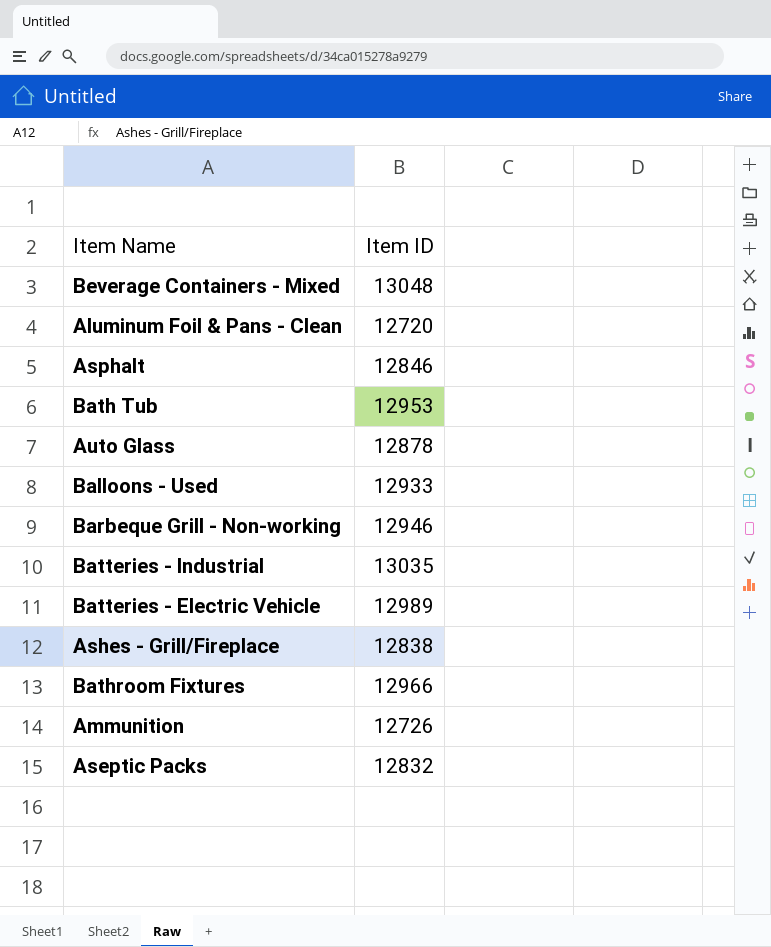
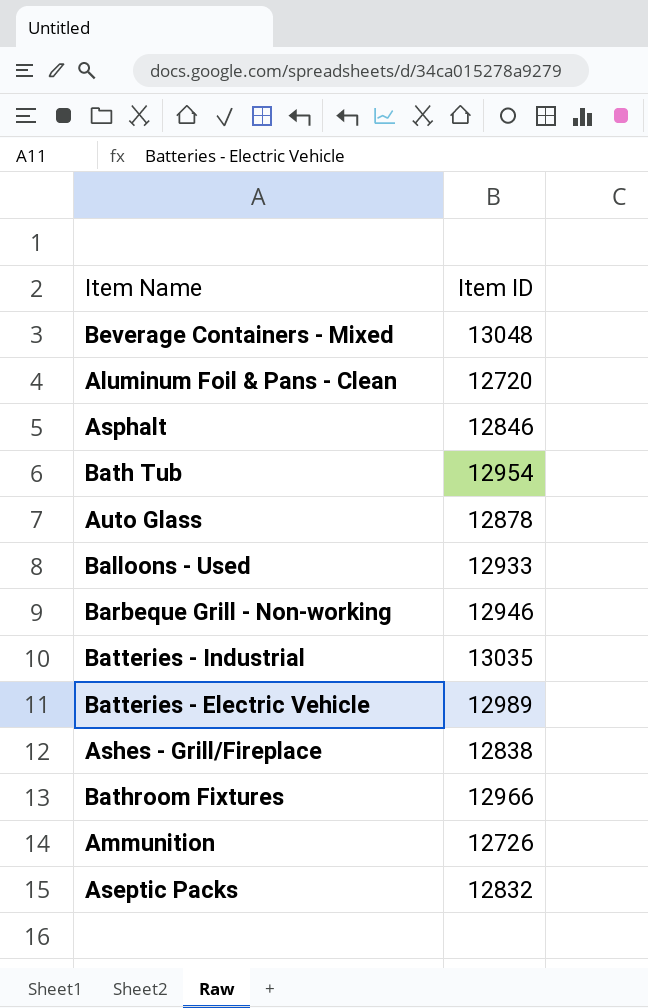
Bath Tub | Item ID: 12953 -> 12954

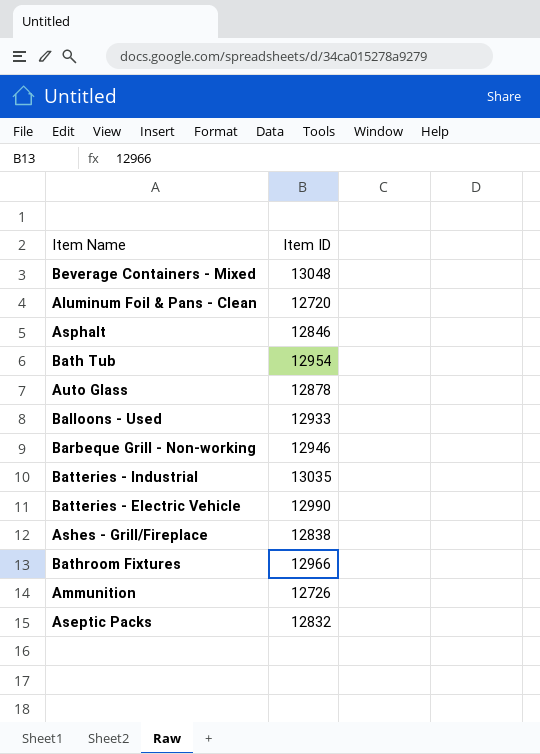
Batteries - Electric Vehicle | Item ID: 12989 -> 12990

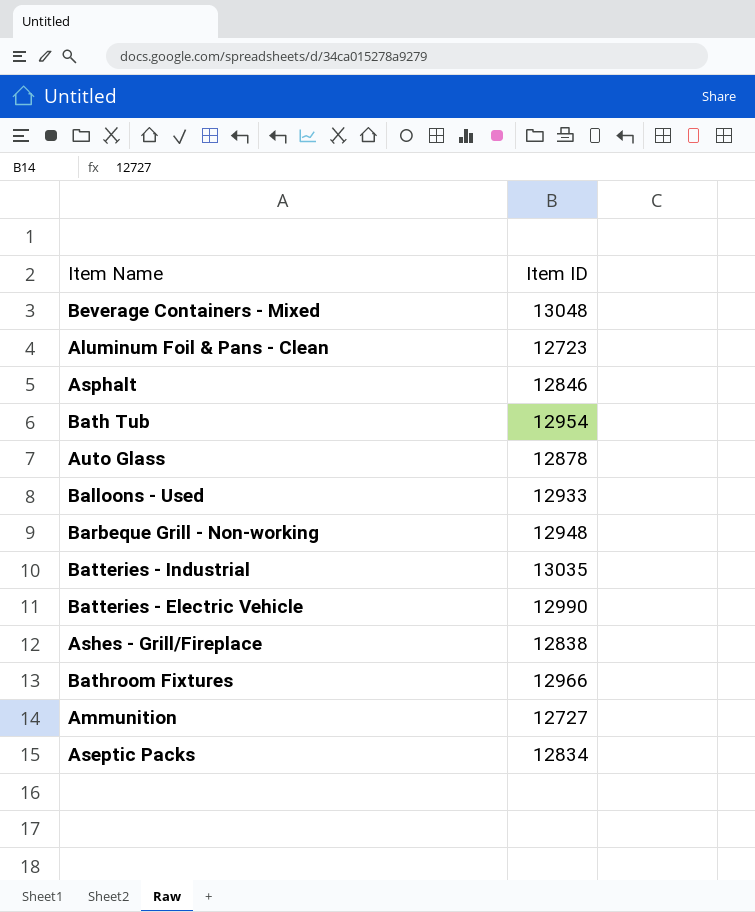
Aluminum Foil & Pans - Clean | Item ID: 12720 -> 12723
Barbeque Grill - Non-working | Item ID: 12946 -> 12948
Ammunition | Item ID: 12726 -> 12727
Aseptic Packs | Item ID: 12832 -> 12834

